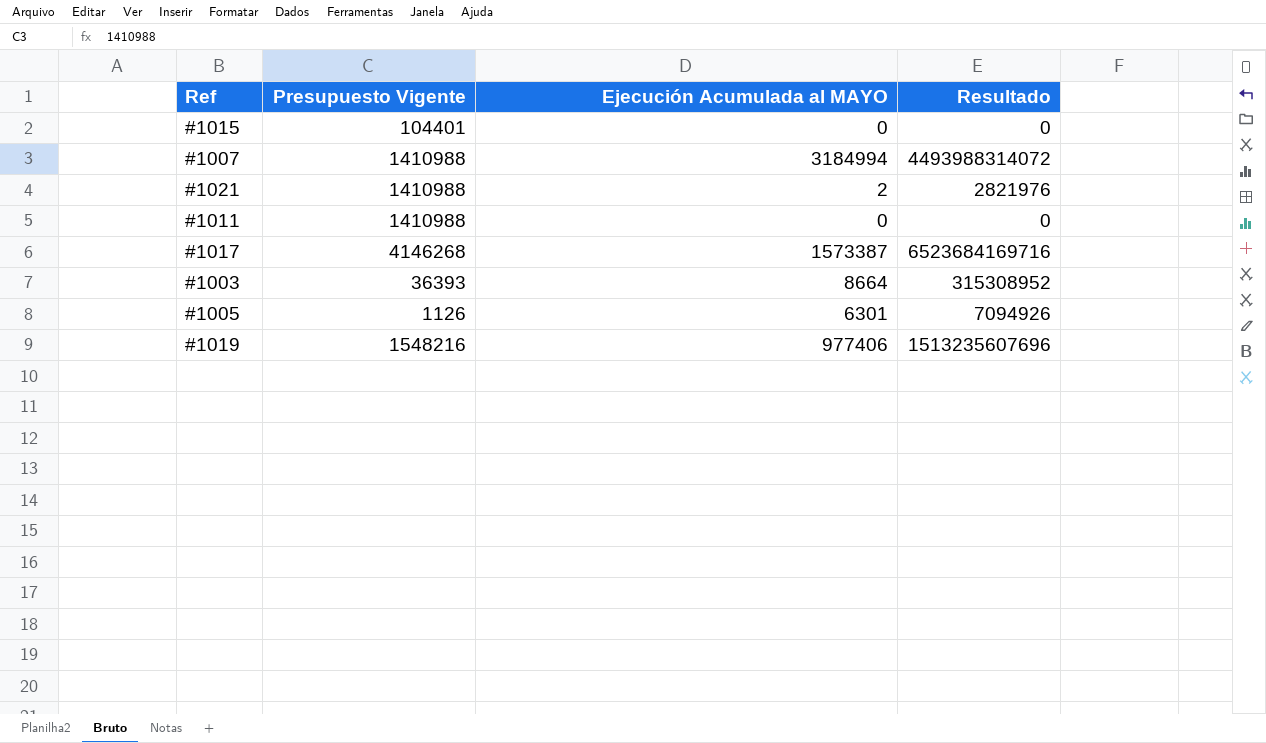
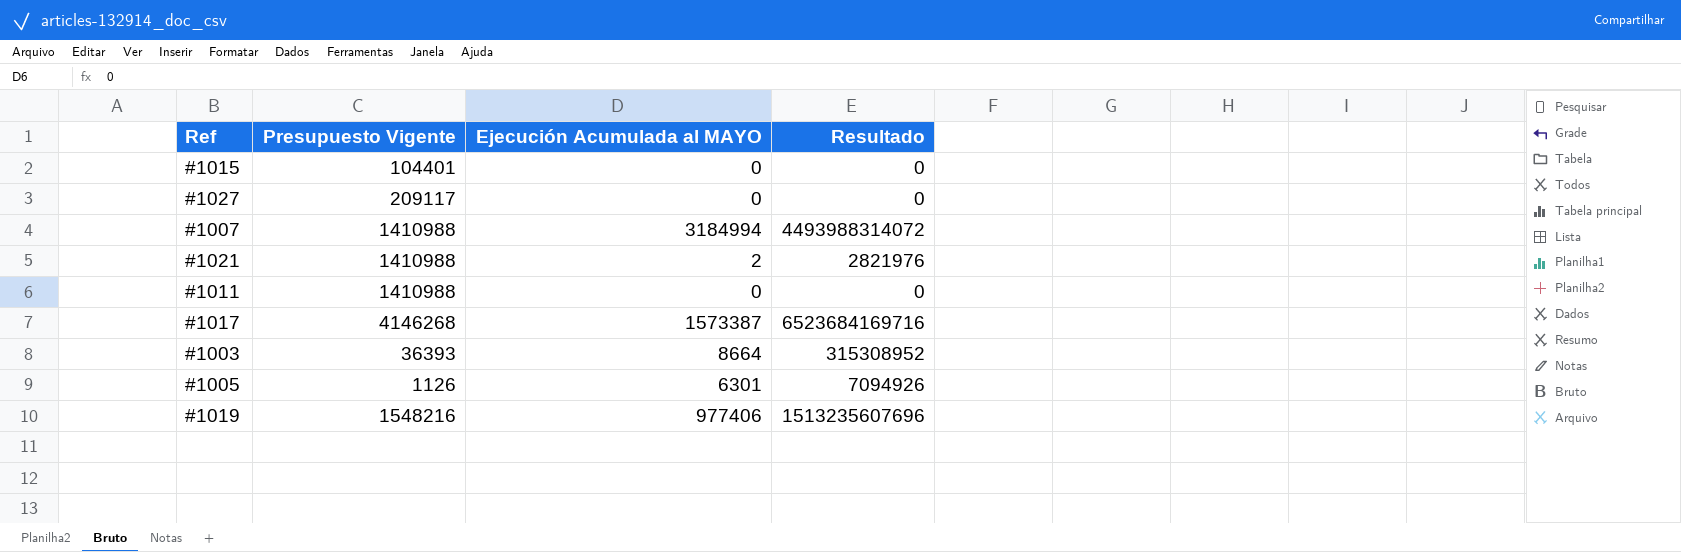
row #1027: none -> 209117 | 0 | 0

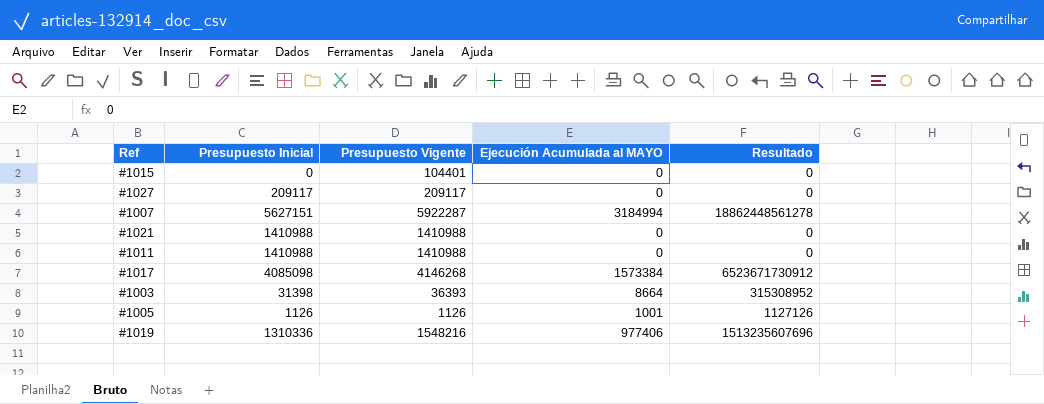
column Presupuesto Inicial | position: none -> 2
#1007 | Presupuesto Vigente: 1410988 -> 5922287
#1007 | Resultado: 4493988314072 -> 18862448561278
#1021 | Ejecución Acumulada al MAYO: 2 -> 0
#1021 | Resultado: 2821976 -> 0
#1017 | Ejecución Acumulada al MAYO: 1573387 -> 1573384
#1017 | Resultado: 6523684169716 -> 6523671730912
#1005 | Ejecución Acumulada al MAYO: 6301 -> 1001
#1005 | Resultado: 7094926 -> 1127126

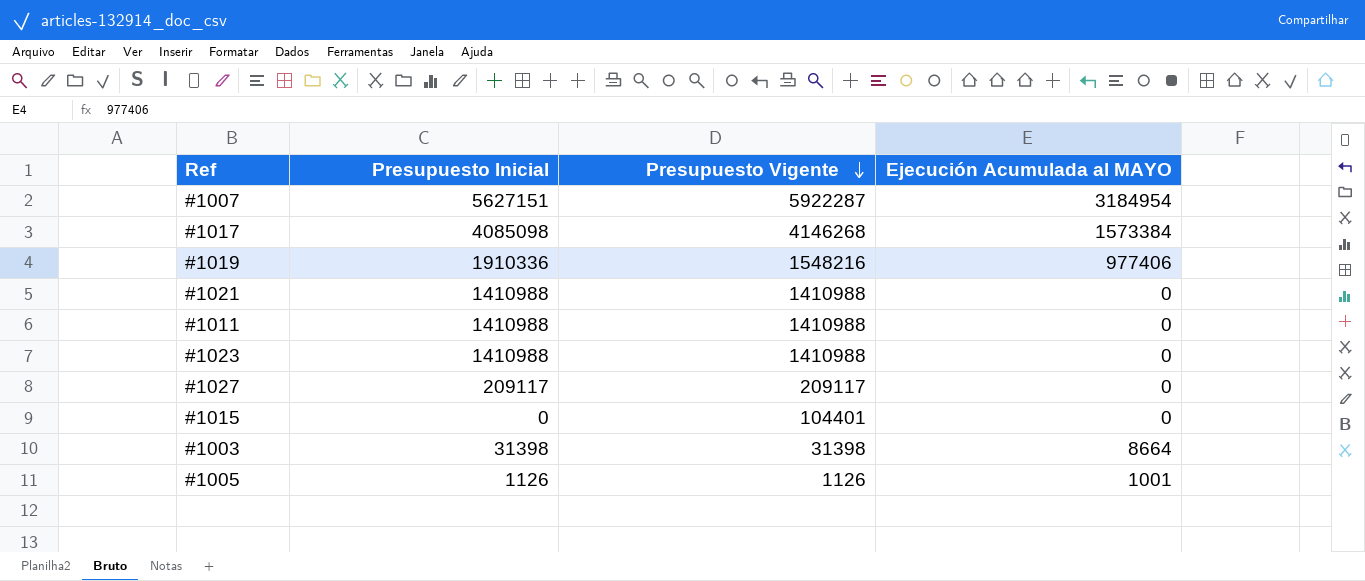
row order: none -> Presupuesto Vigente descending
column Resultado | formula: [Presupuesto Vigente] * [Ejecución Acumulada al MAYO] -> none
#1007 | Ejecución Acumulada al MAYO: 3184994 -> 3184954
#1019 | Presupuesto Inicial: 1310336 -> 1910336
row #1023: none -> 1410988 | 1410988 | 0
#1003 | Presupuesto Vigente: 36393 -> 31398

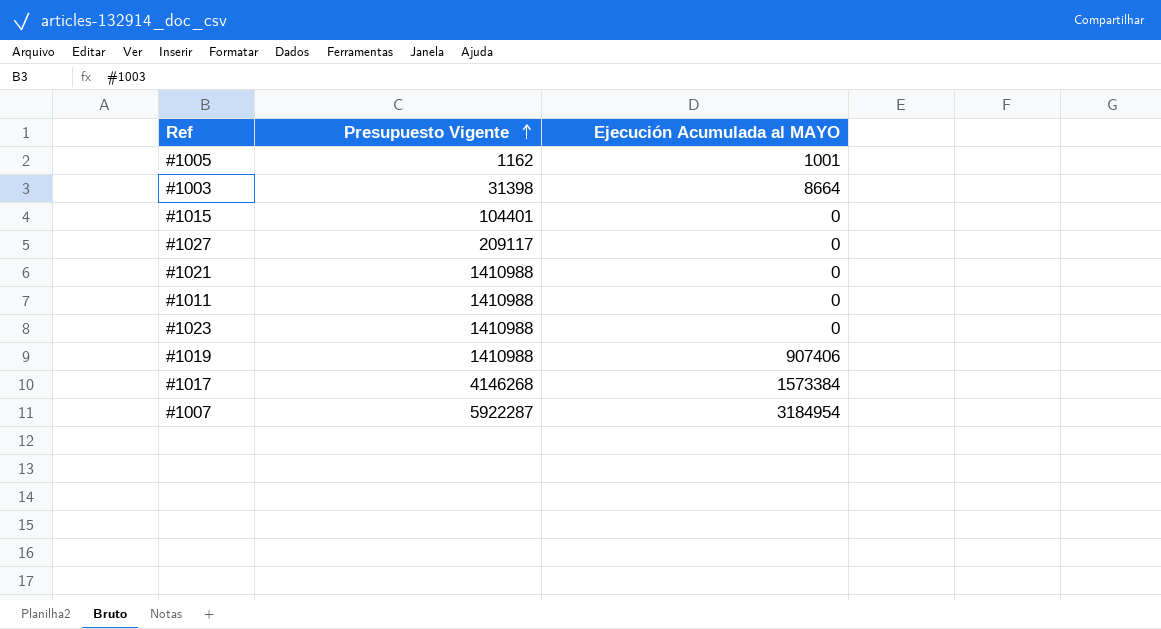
row order: Presupuesto Vigente descending -> Presupuesto Vigente ascending
column Presupuesto Inicial | position: 2 -> none
#1005 | Presupuesto Vigente: 1126 -> 1162
#1019 | Presupuesto Vigente: 1548216 -> 1410988
#1019 | Ejecución Acumulada al MAYO: 977406 -> 907406

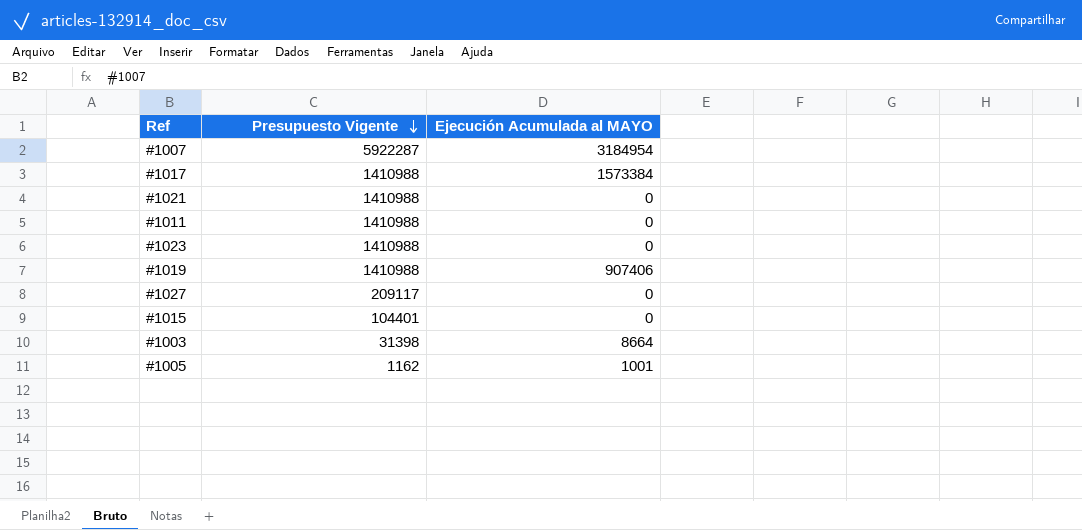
row order: Presupuesto Vigente ascending -> Presupuesto Vigente descending
#1017 | Presupuesto Vigente: 4146268 -> 1410988

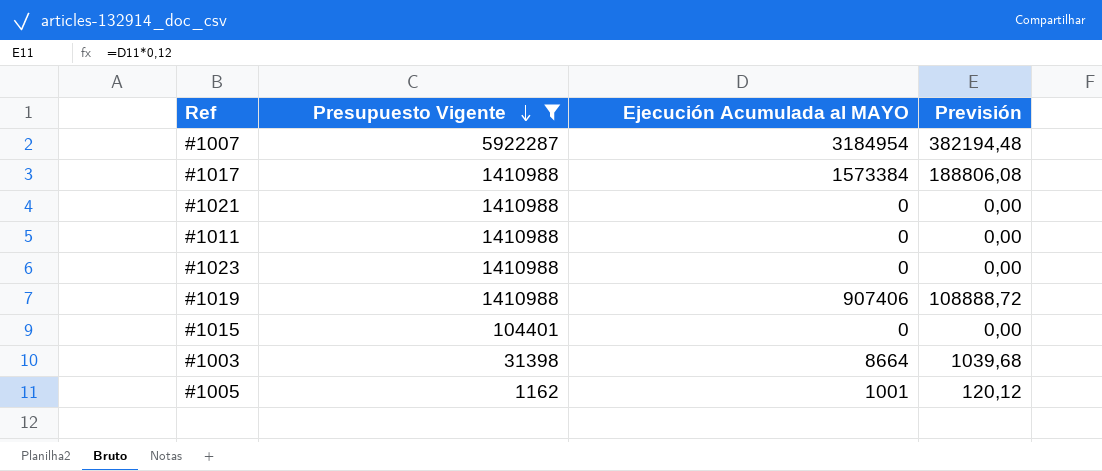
filter: none -> Presupuesto Vigente != 209117
column Previsión | formula: none -> [Ejecución Acumulada al MAYO] * 0,12

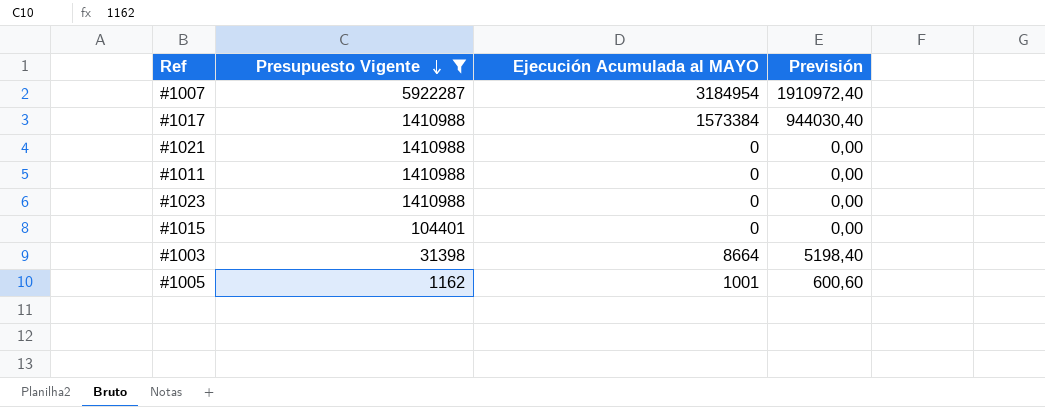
column Previsión | formula: [Ejecución Acumulada al MAYO] * 0,12 -> [Ejecución Acumulada al MAYO] * 0,6
row #1019: 1410988 | 907406 | 108888,72 -> none

